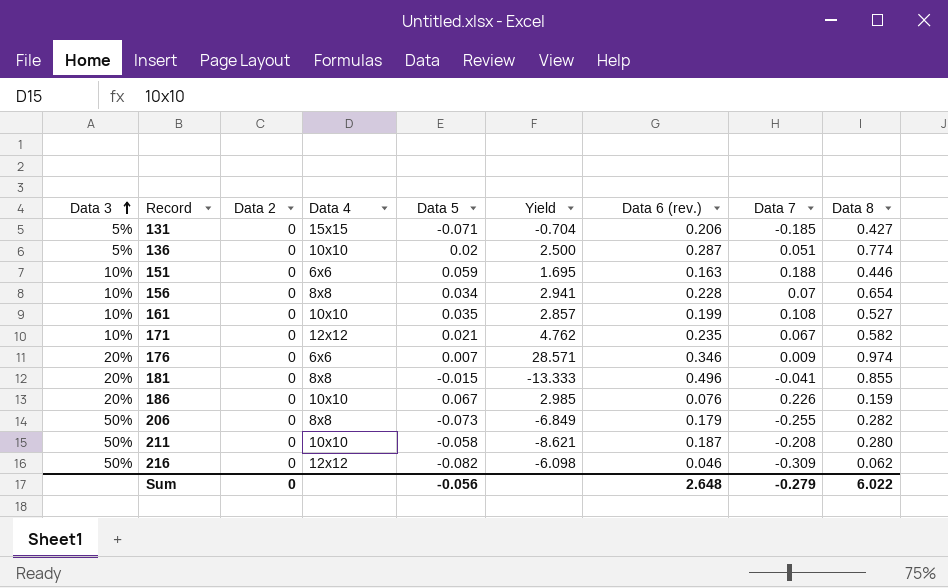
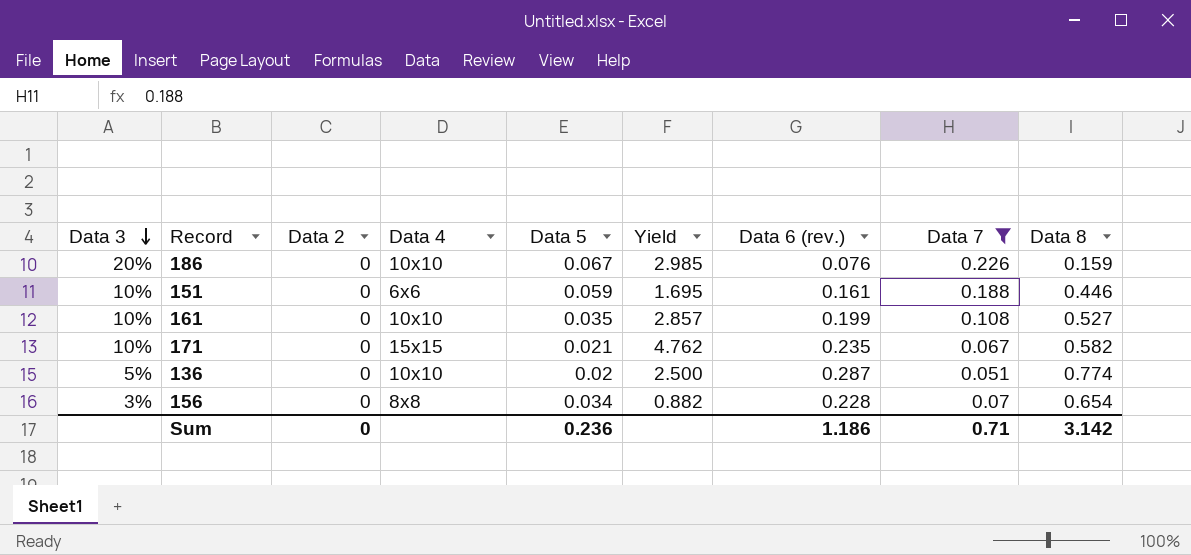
filter: none -> Data 7 >= 0.051
row order: Data 3 ascending -> Data 3 descending
151 | Data 6 (rev.): 0.163 -> 0.161
171 | Data 4: 12x12 -> 15x15
156 | Data 3: 10% -> 3%
156 | Yield: 2.941 -> 0.882
Sum | Data 5: -0.056 -> 0.236
Sum | Data 6 (rev.): 2.648 -> 1.186
Sum | Data 7: -0.279 -> 0.71
Sum | Data 8: 6.022 -> 3.142

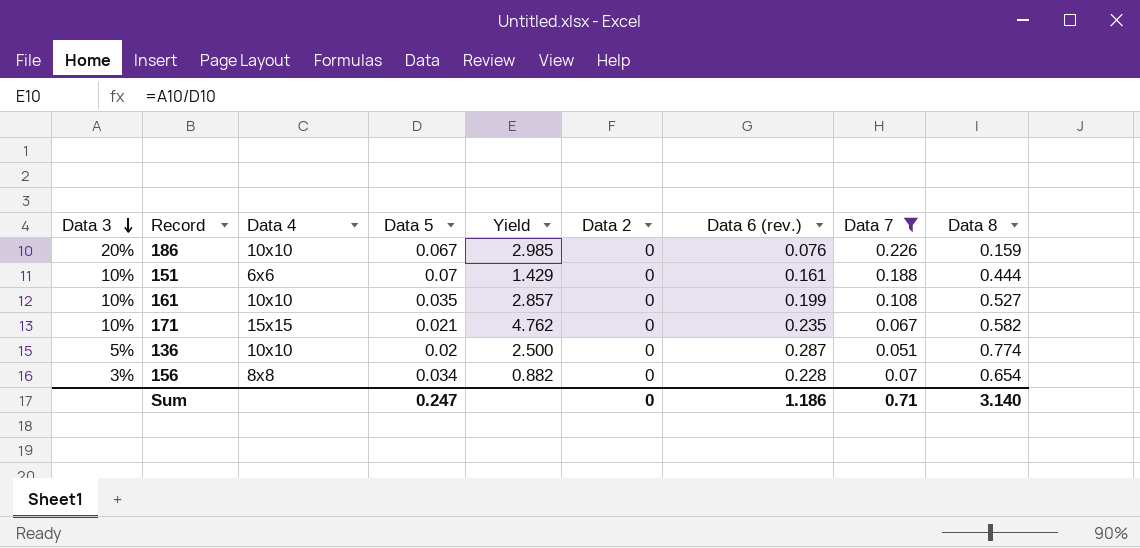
column Data 2 | position: 3 -> 6
151 | Data 5: 0.059 -> 0.07
151 | Yield: 1.695 -> 1.429
151 | Data 8: 0.446 -> 0.444
Sum | Data 5: 0.236 -> 0.247
Sum | Data 8: 3.142 -> 3.140

